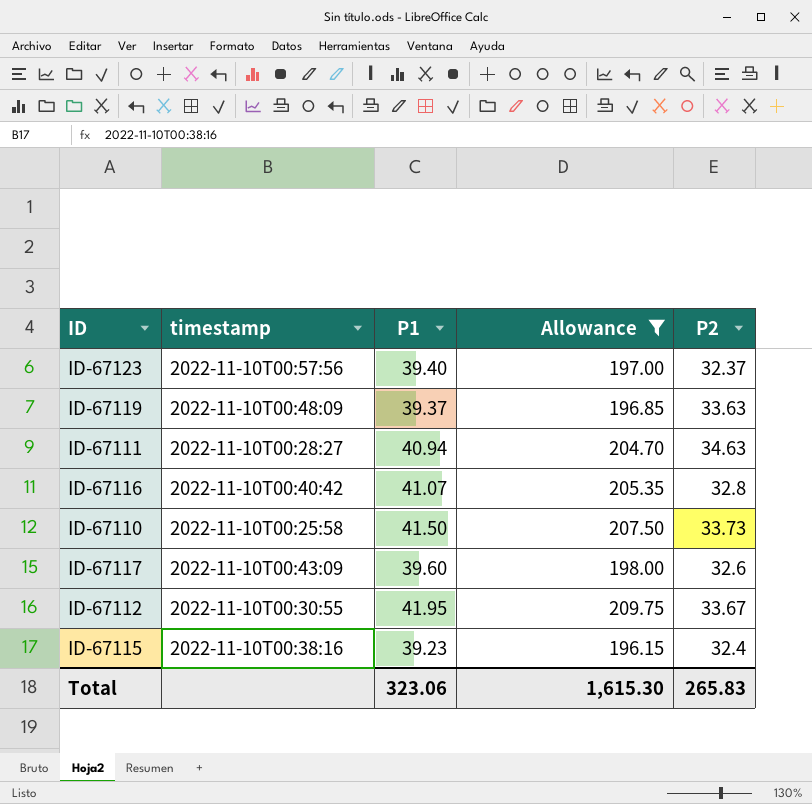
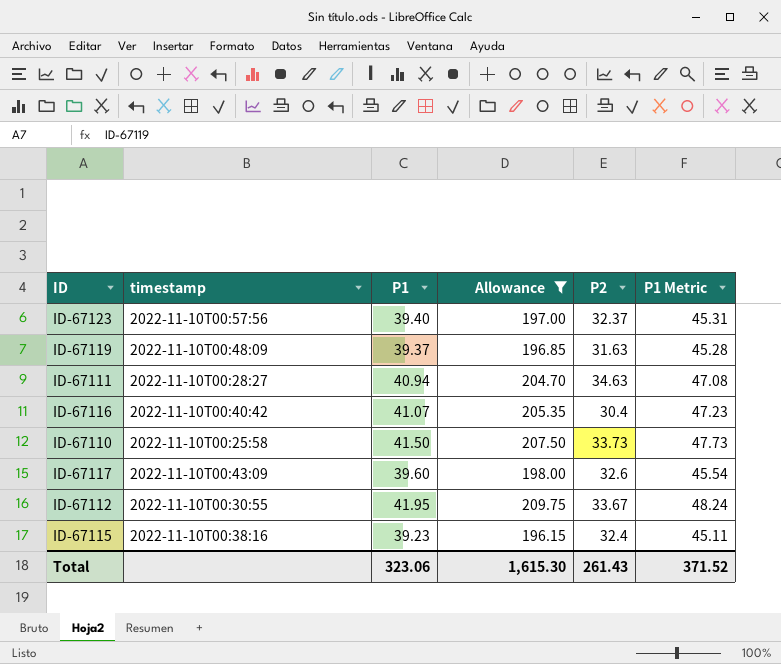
column P1 Metric | formula: none -> [P1] * 1.15
ID-67119 | P2: 33.63 -> 31.63
ID-67116 | P2: 32.8 -> 30.4
Total | P2: 265.83 -> 261.43

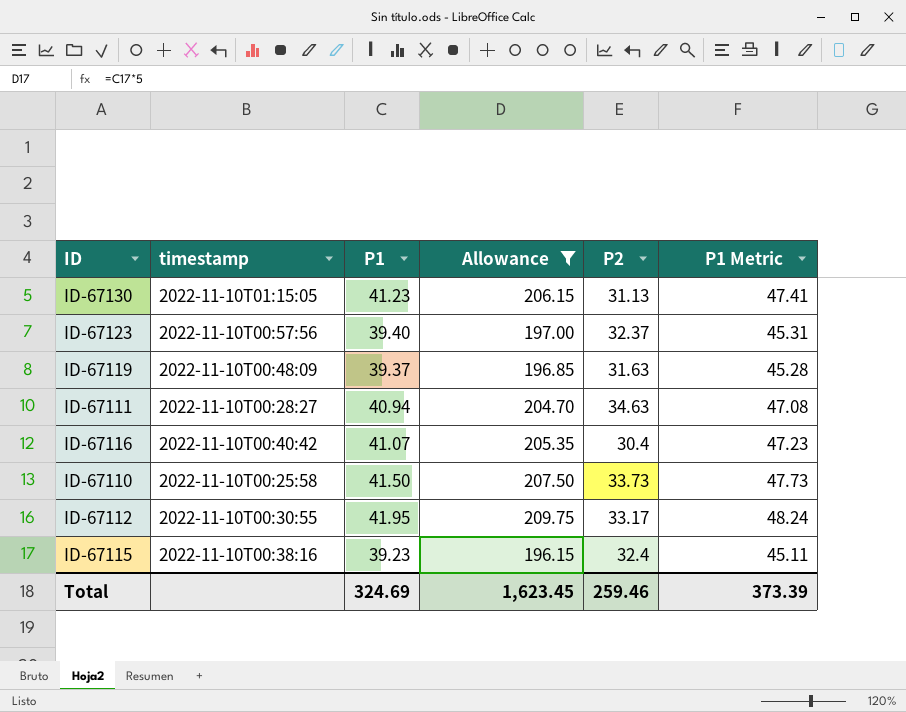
row ID-67117: 2022-11-10T00:43:09 | 39.60 | 198.00 | 32.6 | 45.54 -> none
row ID-67130: none -> 2022-11-10T01:15:05 | 41.23 | 206.15 | 31.13 | 47.41
ID-67112 | P2: 33.67 -> 33.17
Total | P1: 323.06 -> 324.69
Total | Allowance: 1,615.30 -> 1,623.45
Total | P2: 261.43 -> 259.46
Total | P1 Metric: 371.52 -> 373.39

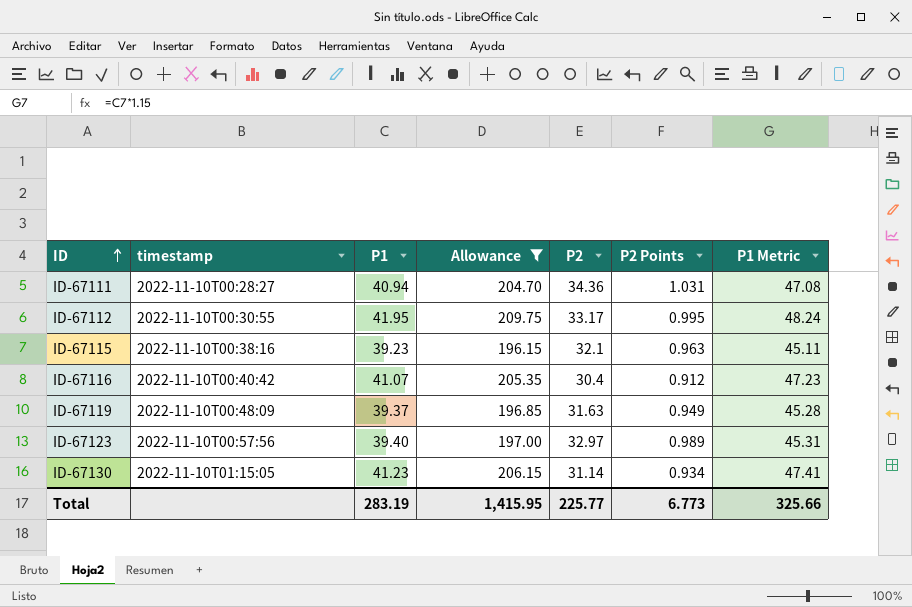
row order: none -> ID ascending
column P2 Points | formula: none -> [P2] * 0.03
row ID-67110: 2022-11-10T00:25:58 | 41.50 | 207.50 | 33.73 | 47.73 -> none
ID-67111 | P2: 34.63 -> 34.36
ID-67115 | P2: 32.4 -> 32.1
ID-67123 | P2: 32.37 -> 32.97
ID-67130 | P2: 31.13 -> 31.14
Total | P1: 324.69 -> 283.19
Total | Allowance: 1,623.45 -> 1,415.95
Total | P2: 259.46 -> 225.77
Total | P1 Metric: 373.39 -> 325.66

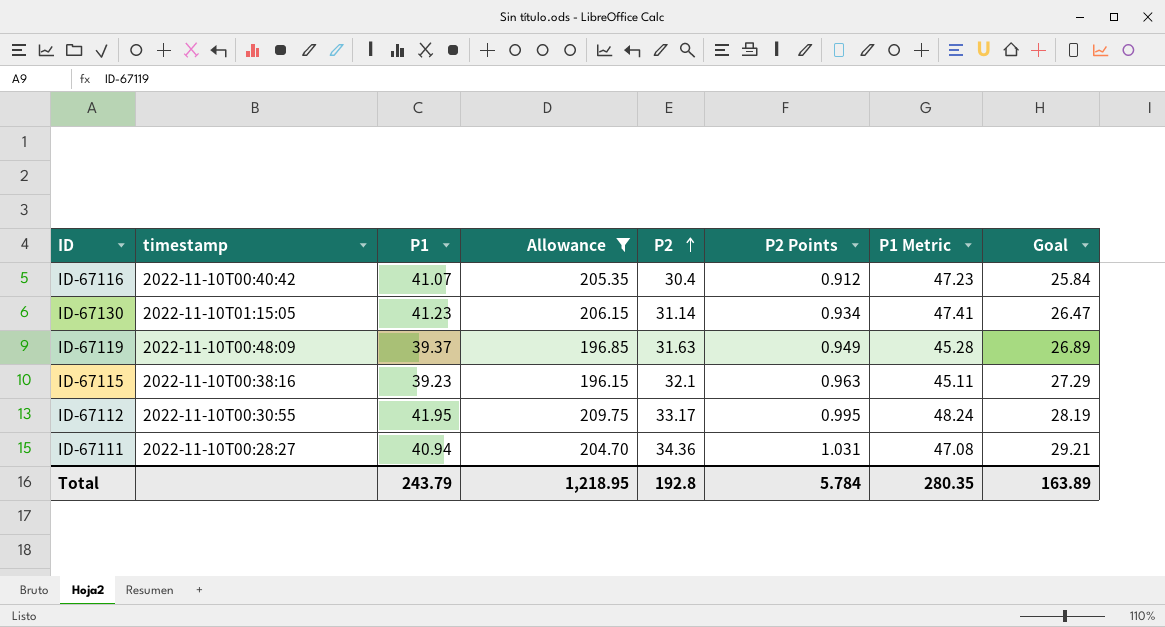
row order: ID ascending -> P2 ascending
column Goal | formula: none -> [P2] * 0.85
row ID-67123: 2022-11-10T00:57:56 | 39.40 | 197.00 | 32.97 | 0.989 | 45.31 -> none
Total | P1: 283.19 -> 243.79
Total | Allowance: 1,415.95 -> 1,218.95
Total | P2: 225.77 -> 192.8
Total | P2 Points: 6.773 -> 5.784
Total | P1 Metric: 325.66 -> 280.35

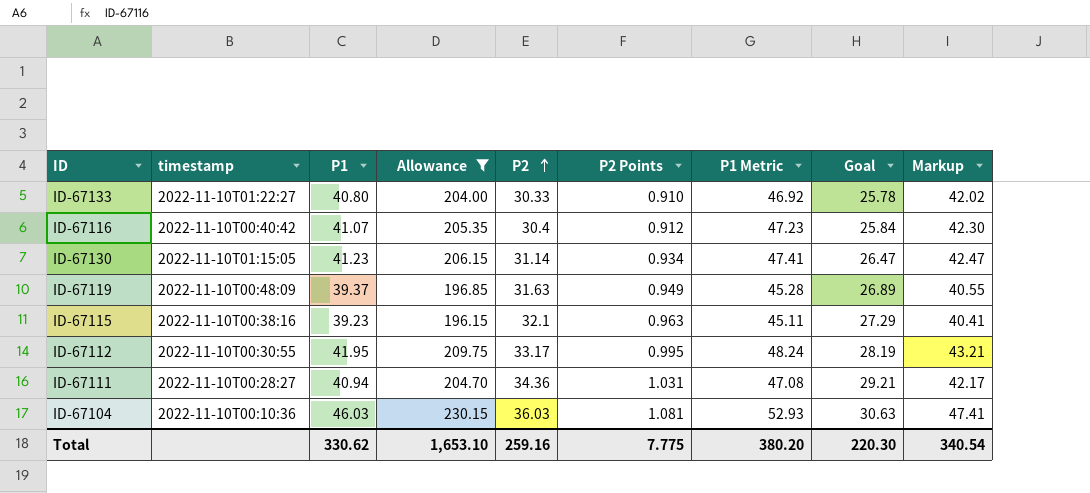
column Markup | formula: none -> [P1] * 1.03
row ID-67133: none -> 2022-11-10T01:22:27 | 40.80 | 204.00 | 30.33 | 0.910 | 46.92 | 25.78 | 42.02
row ID-67104: none -> 2022-11-10T00:10:36 | 46.03 | 230.15 | 36.03 | 1.081 | 52.93 | 30.63 | 47.41
Total | P1: 243.79 -> 330.62
Total | Allowance: 1,218.95 -> 1,653.10
Total | P2: 192.8 -> 259.16
Total | P2 Points: 5.784 -> 7.775
Total | P1 Metric: 280.35 -> 380.20
Total | Goal: 163.89 -> 220.30

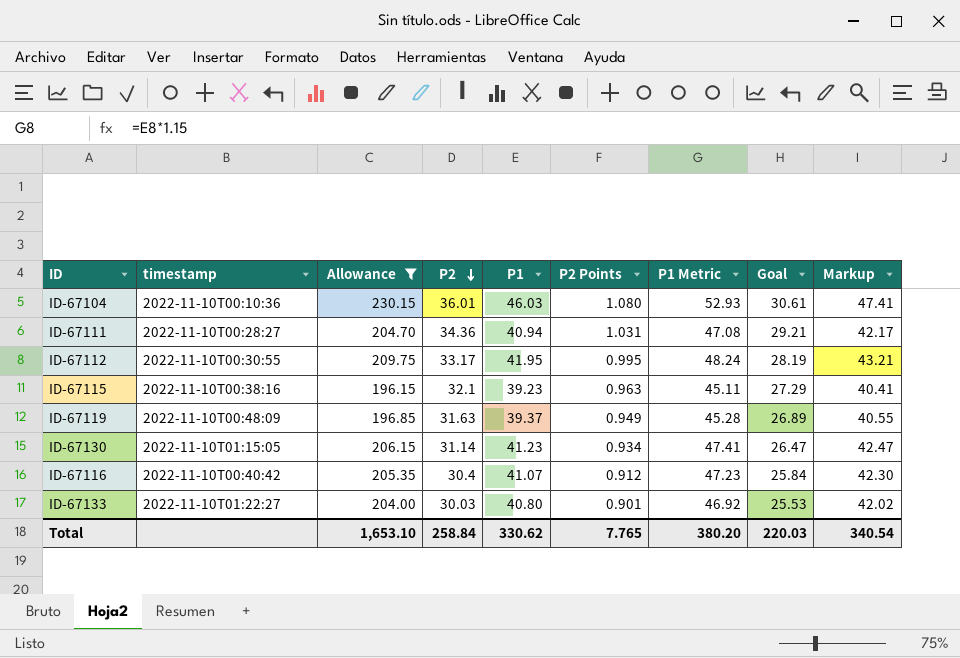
row order: P2 ascending -> P2 descending
column P1 | position: 3 -> 5
ID-67104 | P2: 36.03 -> 36.01
ID-67104 | P2 Points: 1.081 -> 1.080
ID-67104 | Goal: 30.63 -> 30.61
ID-67133 | P2: 30.33 -> 30.03
ID-67133 | P2 Points: 0.910 -> 0.901
ID-67133 | Goal: 25.78 -> 25.53
Total | P2: 259.16 -> 258.84
Total | P2 Points: 7.775 -> 7.765
Total | Goal: 220.30 -> 220.03

